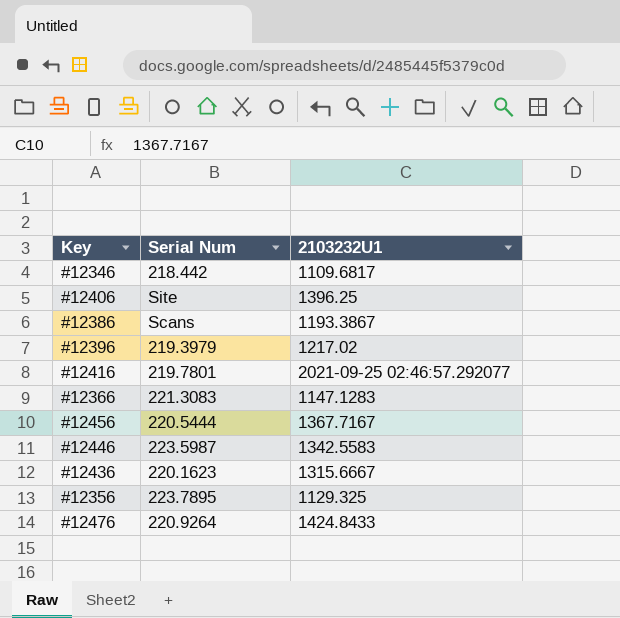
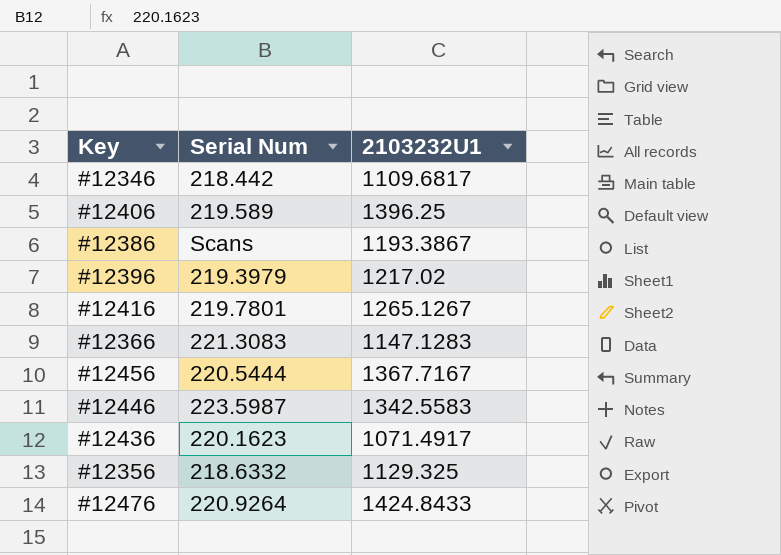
#12406 | Serial Num: Site -> 219.589
#12416 | 2103232U1: 2021-09-25 02:46:57.292077 -> 1265.1267
#12436 | 2103232U1: 1315.6667 -> 1071.4917
#12356 | Serial Num: 223.7895 -> 218.6332

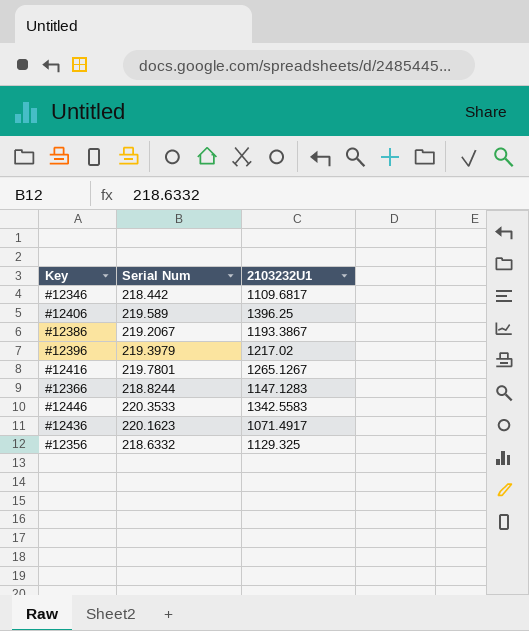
row #12456: 220.5444 | 1367.7167 -> none
row #12476: 220.9264 | 1424.8433 -> none
#12386 | Serial Num: Scans -> 219.2067
#12366 | Serial Num: 221.3083 -> 218.8244
#12446 | Serial Num: 223.5987 -> 220.3533

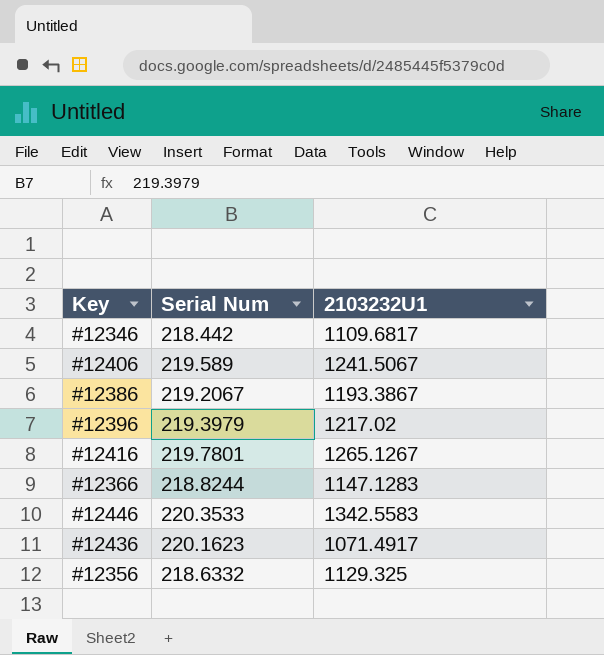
#12406 | 2103232U1: 1396.25 -> 1241.5067

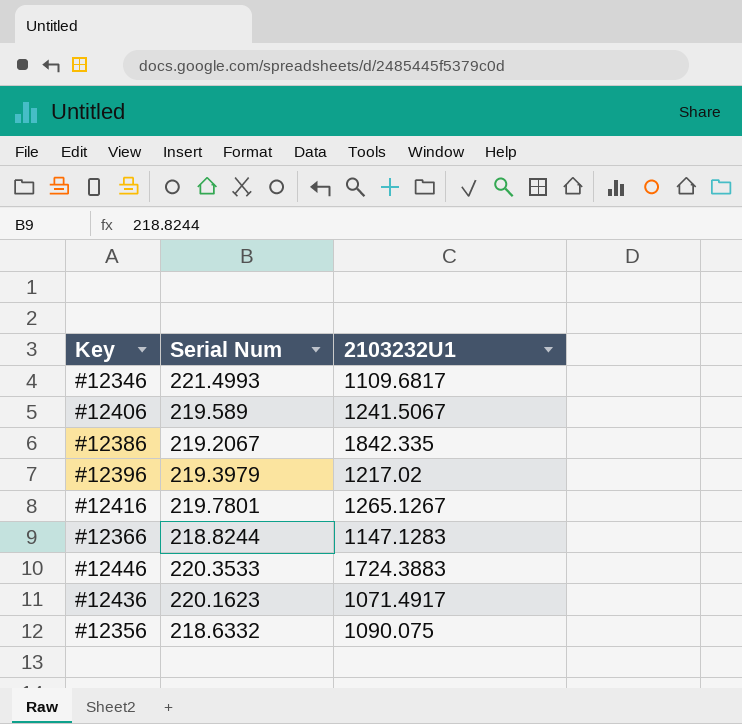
#12346 | Serial Num: 218.442 -> 221.4993
#12386 | 2103232U1: 1193.3867 -> 1842.335
#12446 | 2103232U1: 1342.5583 -> 1724.3883
#12356 | 2103232U1: 1129.325 -> 1090.075

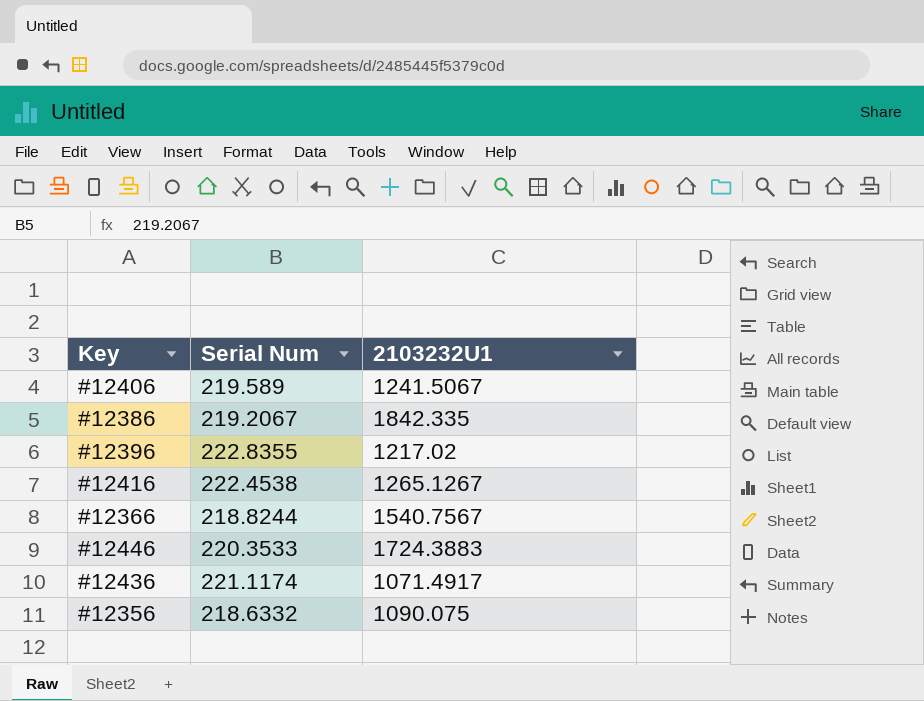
row #12346: 221.4993 | 1109.6817 -> none
#12396 | Serial Num: 219.3979 -> 222.8355
#12416 | Serial Num: 219.7801 -> 222.4538
#12366 | 2103232U1: 1147.1283 -> 1540.7567
#12436 | Serial Num: 220.1623 -> 221.1174

